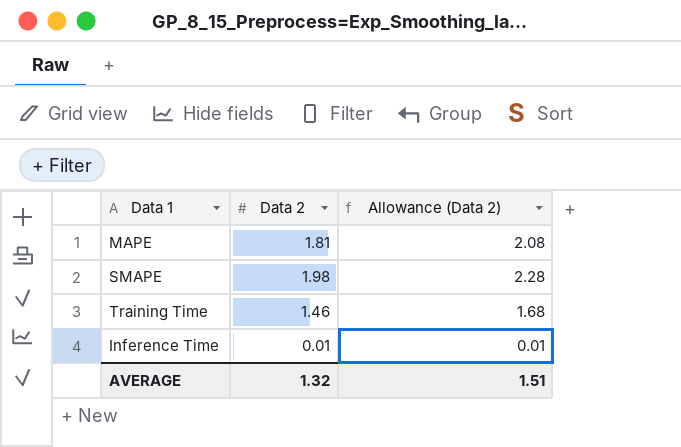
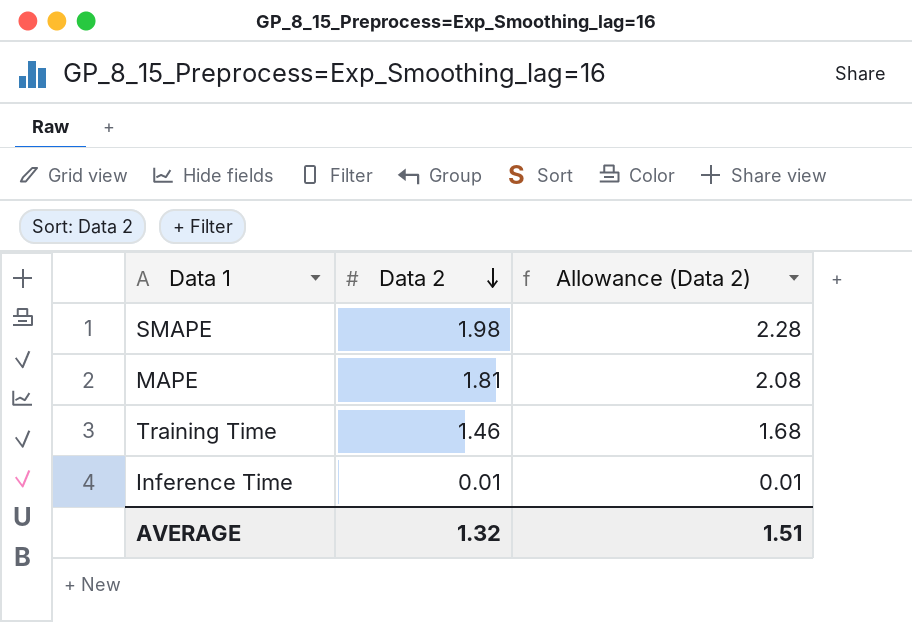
row order: none -> Data 2 descending

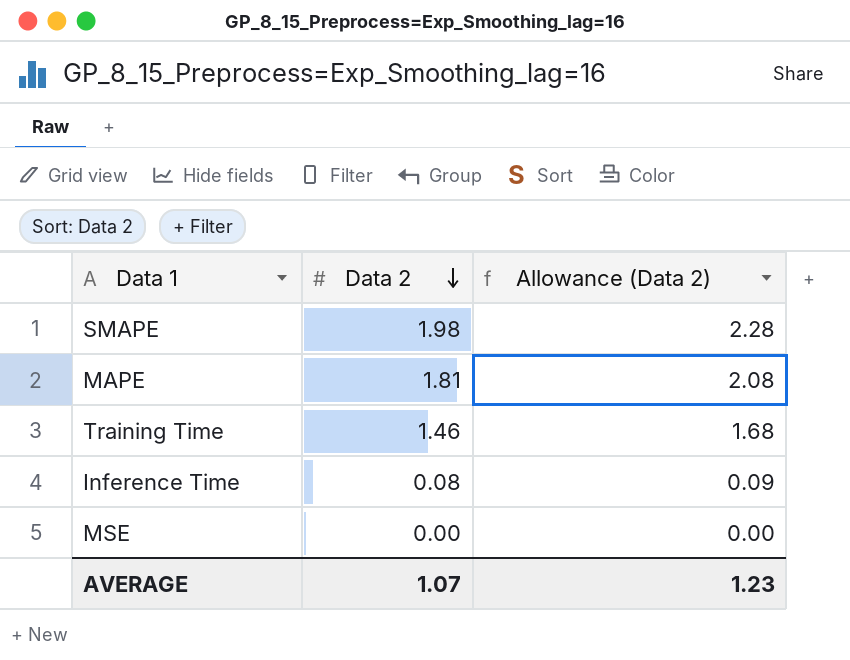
Inference Time | Data 2: 0.01 -> 0.08
Inference Time | Allowance (Data 2): 0.01 -> 0.09
row MSE: none -> 0.00 | 0.00
AVERAGE | Data 2: 1.32 -> 1.07
AVERAGE | Allowance (Data 2): 1.51 -> 1.23

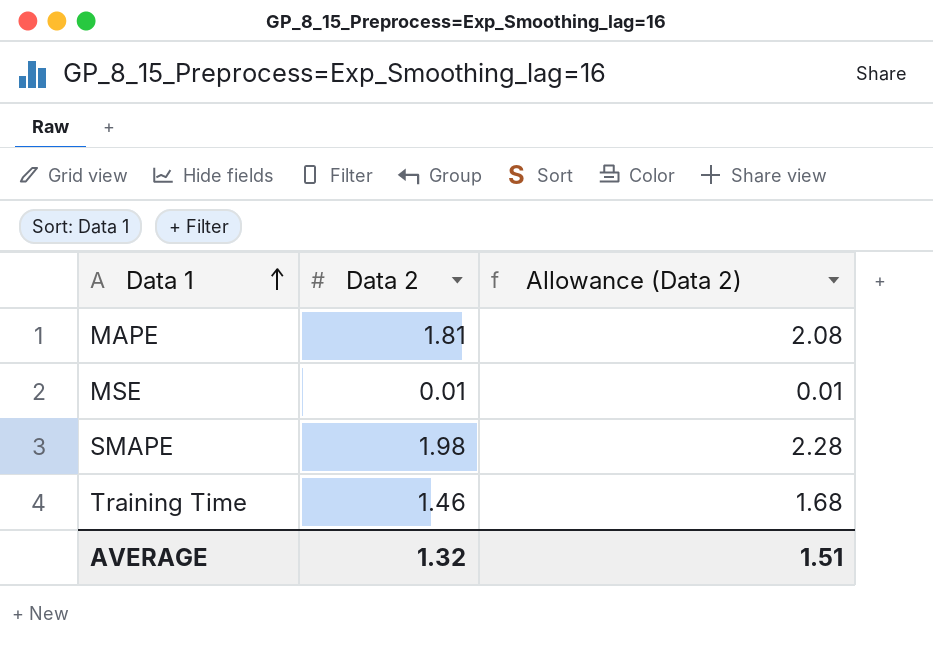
row order: Data 2 descending -> Data 1 ascending
row Inference Time: 0.08 | 0.09 -> none
MSE | Data 2: 0.00 -> 0.01
MSE | Allowance (Data 2): 0.00 -> 0.01
AVERAGE | Data 2: 1.07 -> 1.32
AVERAGE | Allowance (Data 2): 1.23 -> 1.51

